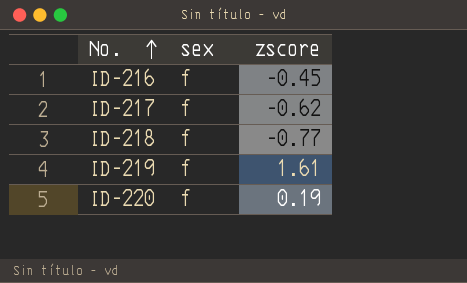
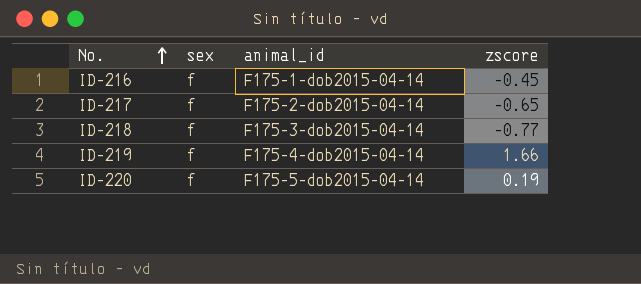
column animal_id | position: none -> 3
ID-217 | zscore: -0.62 -> -0.65
ID-219 | zscore: 1.61 -> 1.66

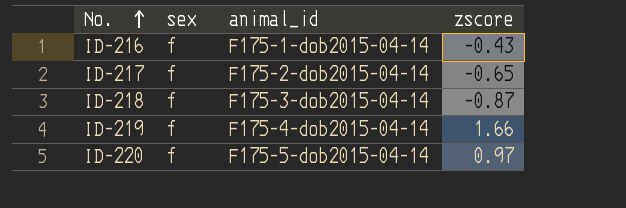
ID-216 | zscore: -0.45 -> -0.43
ID-218 | zscore: -0.77 -> -0.87
ID-220 | zscore: 0.19 -> 0.97

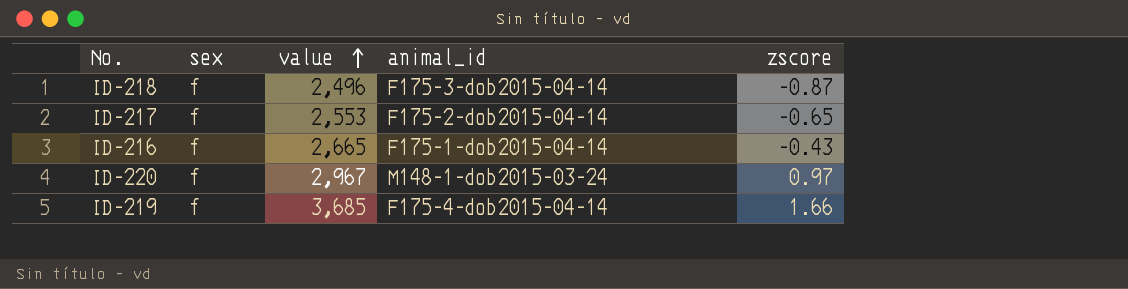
row order: No. ascending -> value ascending
column value | position: none -> 3
ID-220 | animal_id: F175-5-dob2015-04-14 -> M148-1-dob2015-03-24

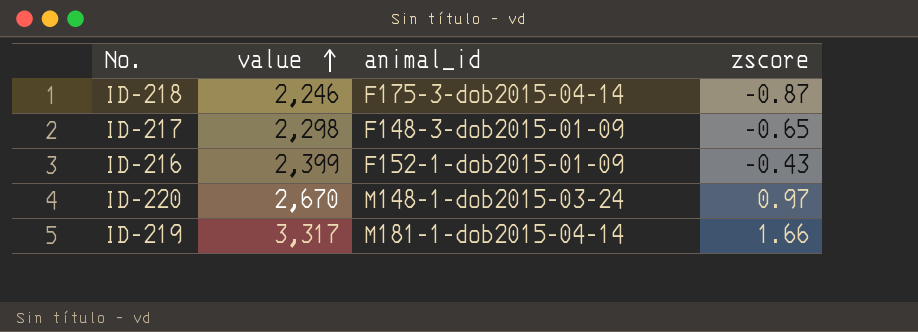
column sex | position: 2 -> none
ID-218 | value: 2,496 -> 2,246
ID-217 | value: 2,553 -> 2,298
ID-217 | animal_id: F175-2-dob2015-04-14 -> F148-3-dob2015-01-09
ID-216 | value: 2,665 -> 2,399
ID-216 | animal_id: F175-1-dob2015-04-14 -> F152-1-dob2015-01-09
ID-220 | value: 2,967 -> 2,670
ID-219 | value: 3,685 -> 3,317
ID-219 | animal_id: F175-4-dob2015-04-14 -> M181-1-dob2015-04-14

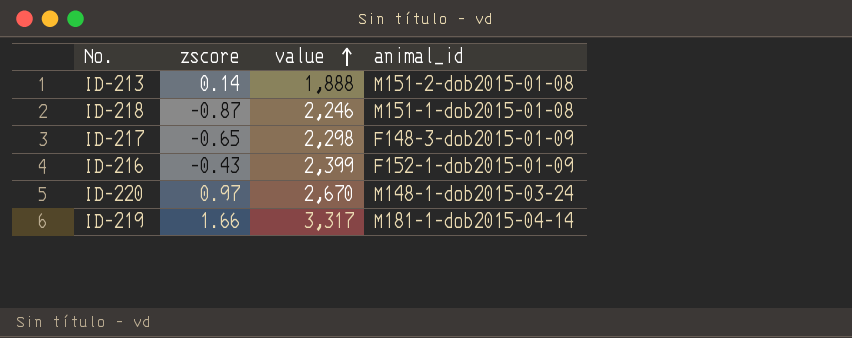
column zscore | position: 4 -> 2
row ID-213: none -> 0.14 | 1,888 | M151-2-dob2015-01-08
ID-218 | animal_id: F175-3-dob2015-04-14 -> M151-1-dob2015-01-08

